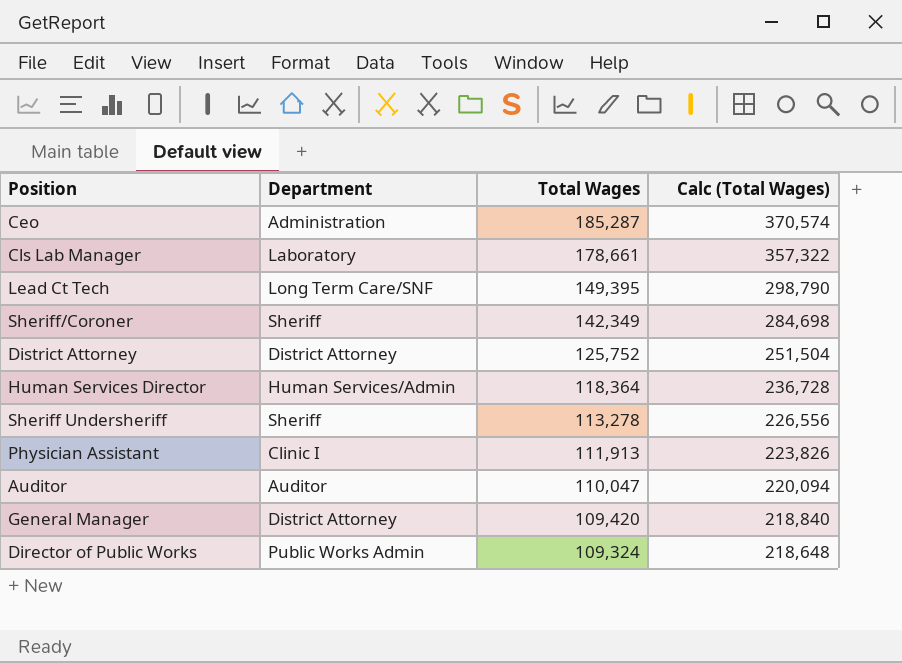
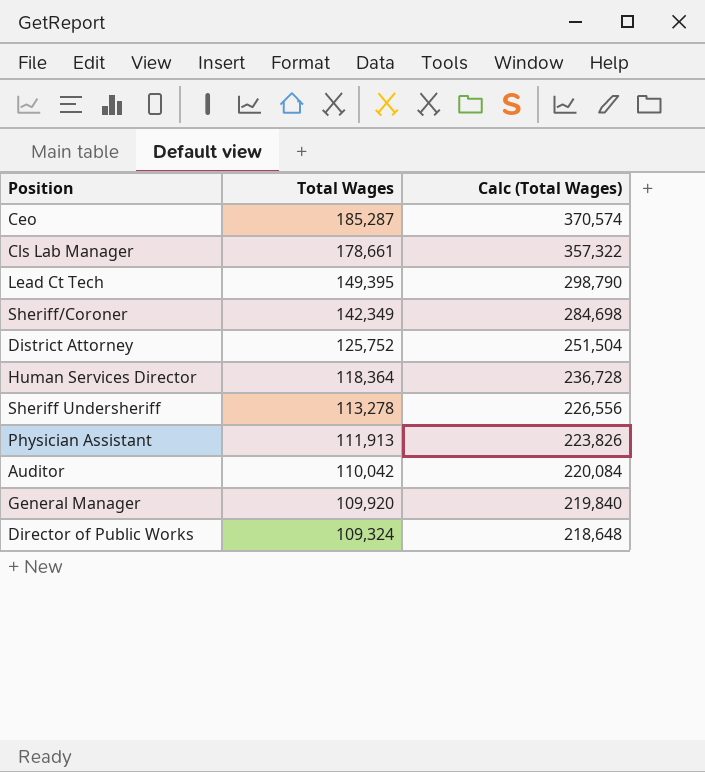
column Department | position: 2 -> none
Auditor | Total Wages: 110,047 -> 110,042
Auditor | Calc (Total Wages): 220,094 -> 220,084
General Manager | Total Wages: 109,420 -> 109,920
General Manager | Calc (Total Wages): 218,840 -> 219,840

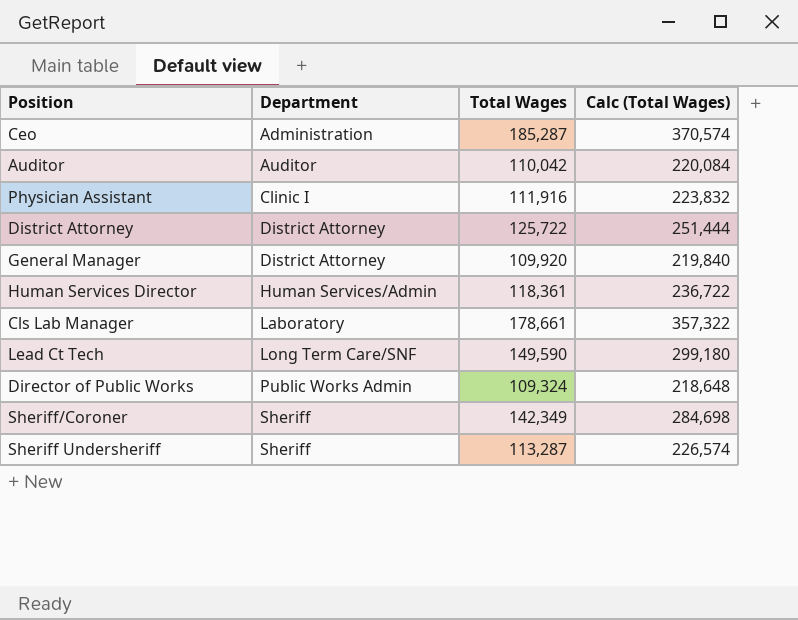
row order: Total Wages descending -> Department ascending
column Department | position: none -> 2
Physician Assistant | Total Wages: 111,913 -> 111,916
Physician Assistant | Calc (Total Wages): 223,826 -> 223,832
District Attorney | Total Wages: 125,752 -> 125,722
District Attorney | Calc (Total Wages): 251,504 -> 251,444
Human Services Director | Total Wages: 118,364 -> 118,361
Human Services Director | Calc (Total Wages): 236,728 -> 236,722
Lead Ct Tech | Total Wages: 149,395 -> 149,590
Lead Ct Tech | Calc (Total Wages): 298,790 -> 299,180
Sheriff Undersheriff | Total Wages: 113,278 -> 113,287
Sheriff Undersheriff | Calc (Total Wages): 226,556 -> 226,574

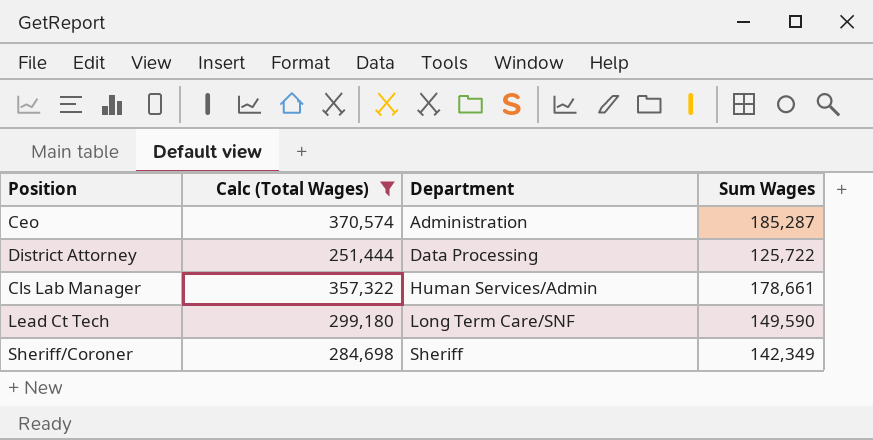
filter: none -> Calc (Total Wages) >= 251,444
column Calc (Total Wages) | position: 4 -> 2
column name: Total Wages -> Sum Wages
District Attorney | Department: District Attorney -> Data Processing
Cls Lab Manager | Department: Laboratory -> Human Services/Admin

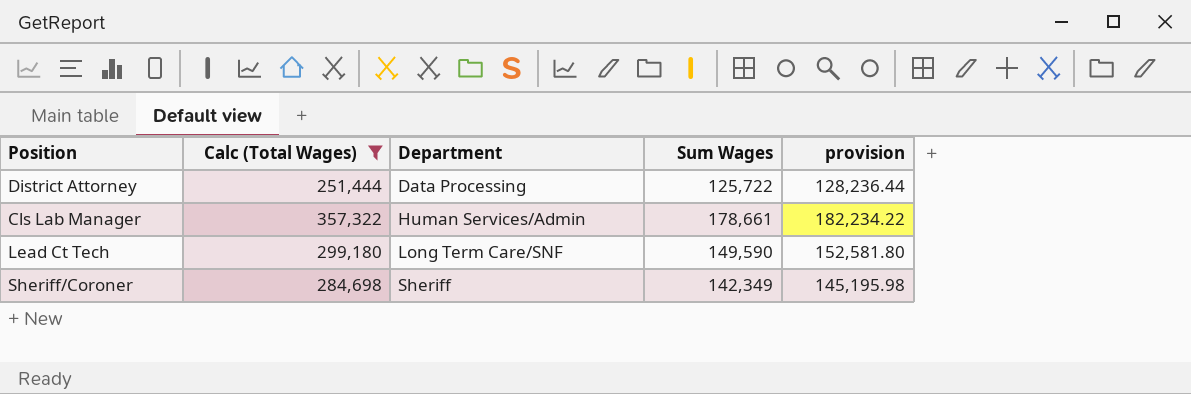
column provision | formula: none -> [Sum Wages] * 1.02
row Ceo: 370,574 | Administration | 185,287 -> none

